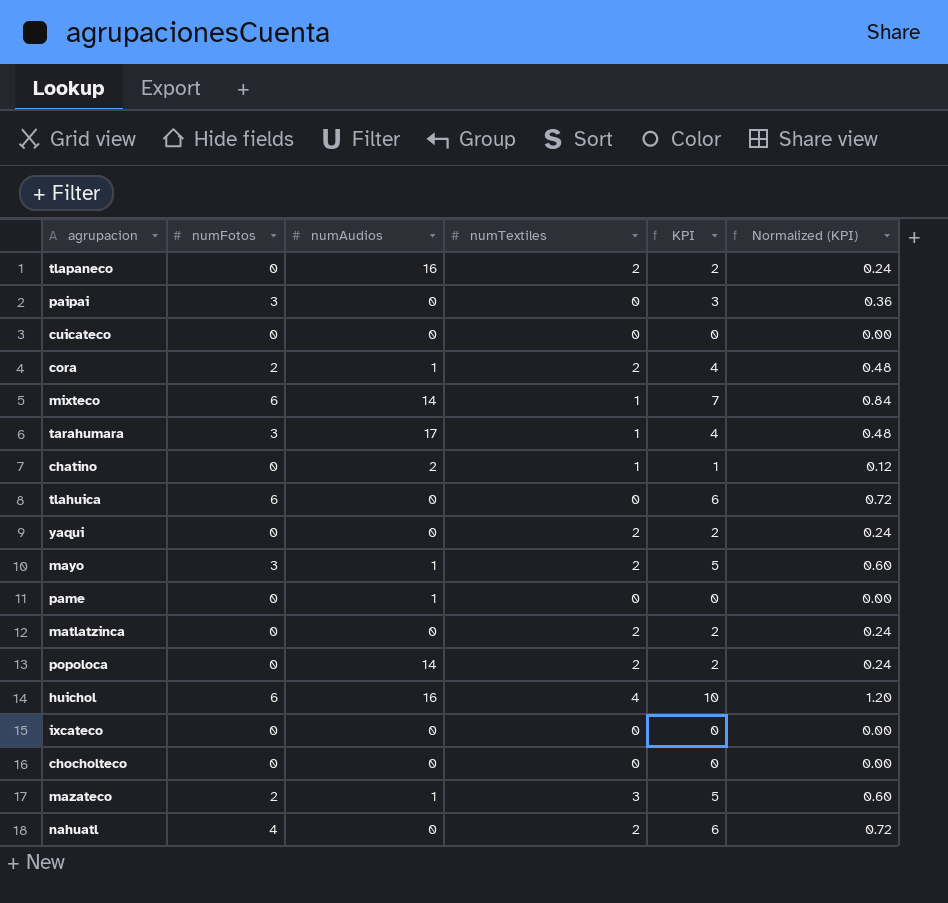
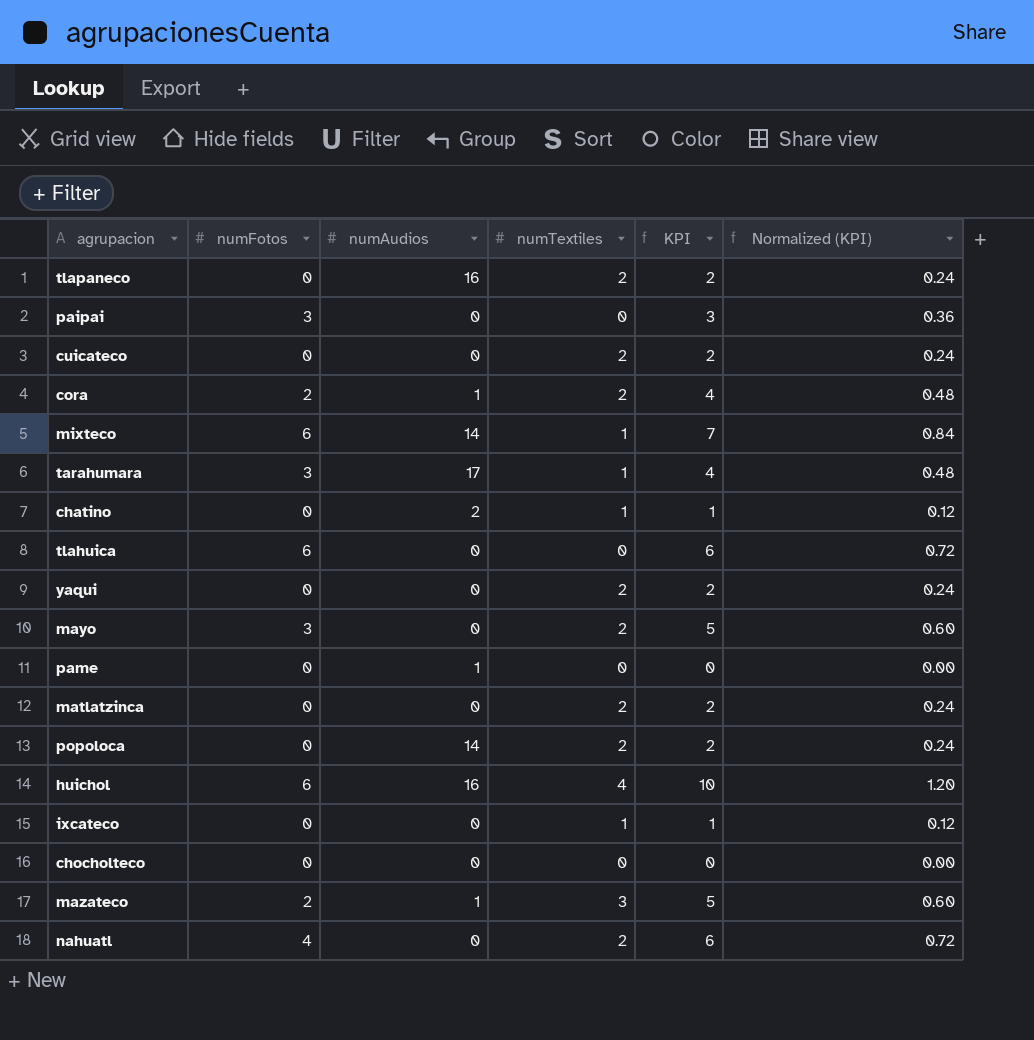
cuicateco | numTextiles: 0 -> 2
cuicateco | KPI: 0 -> 2
cuicateco | Normalized (KPI): 0.00 -> 0.24
mayo | numAudios: 1 -> 0
ixcateco | numTextiles: 0 -> 1
ixcateco | KPI: 0 -> 1
ixcateco | Normalized (KPI): 0.00 -> 0.12

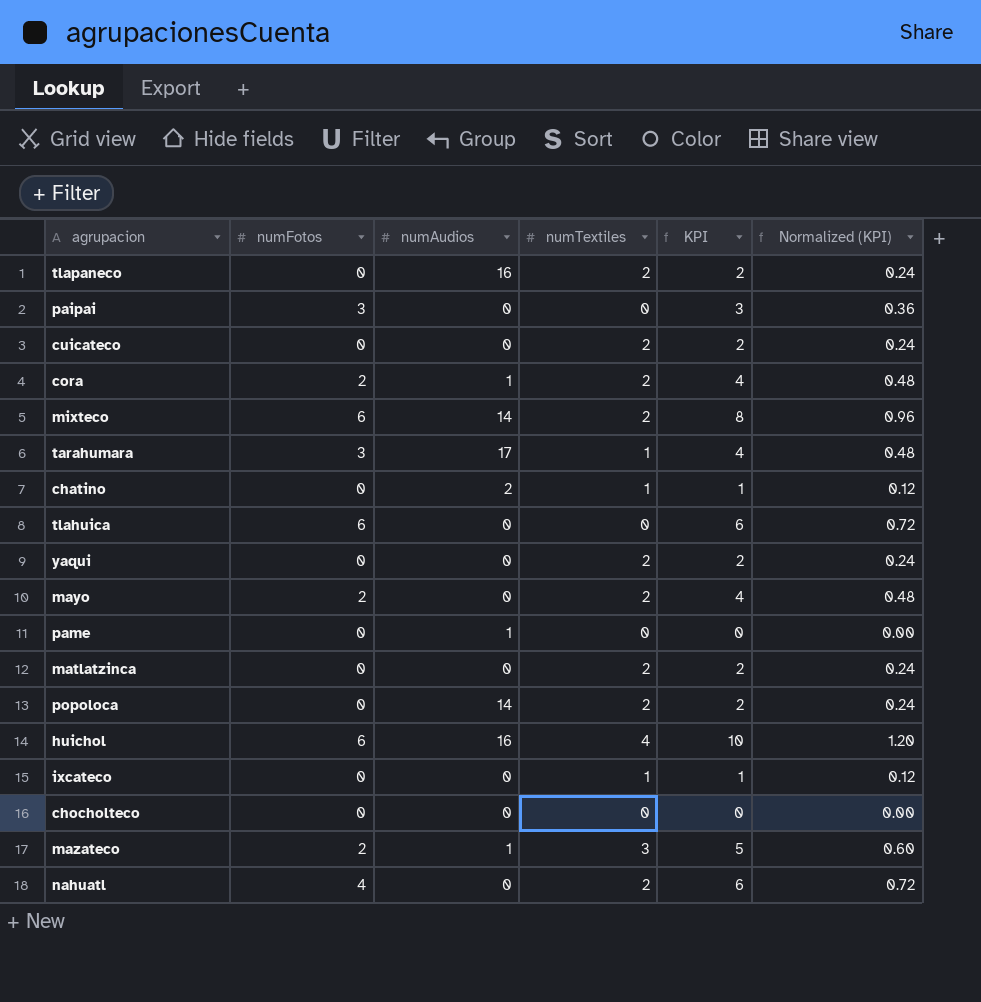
mixteco | numTextiles: 1 -> 2
mixteco | KPI: 7 -> 8
mixteco | Normalized (KPI): 0.84 -> 0.96
mayo | numFotos: 3 -> 2
mayo | KPI: 5 -> 4
mayo | Normalized (KPI): 0.60 -> 0.48

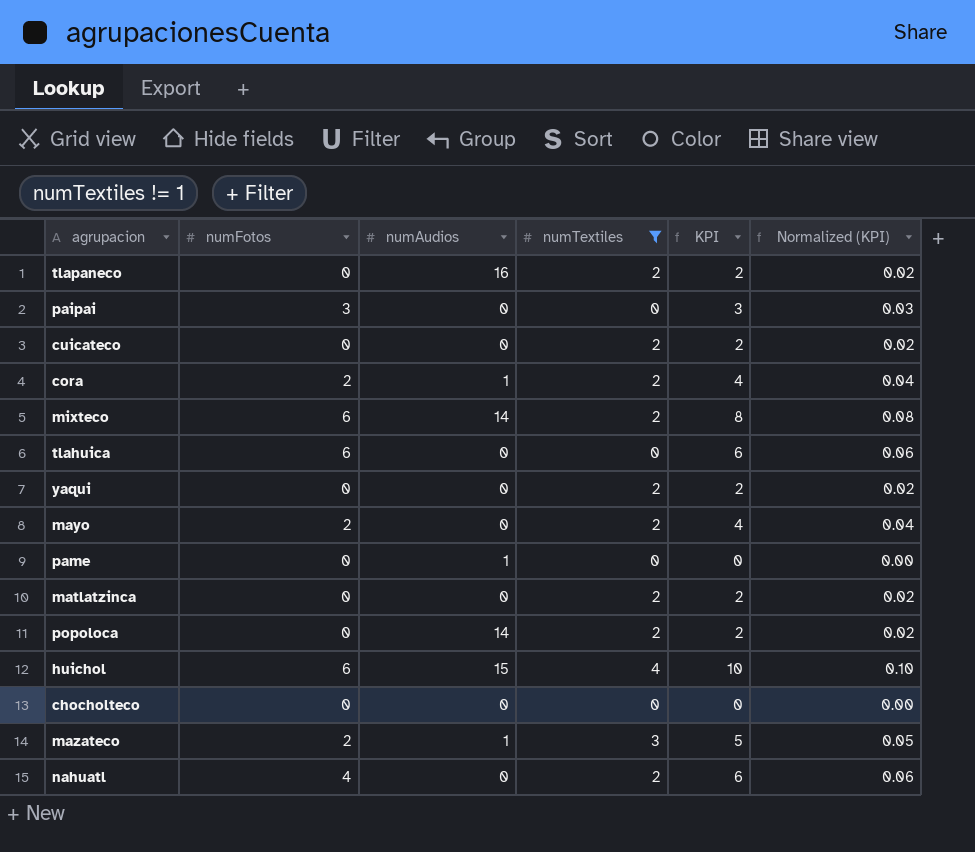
filter: none -> numTextiles != 1
column Normalized (KPI) | formula: [KPI] * 0.12 -> [KPI] * 0.01
huichol | numAudios: 16 -> 15

